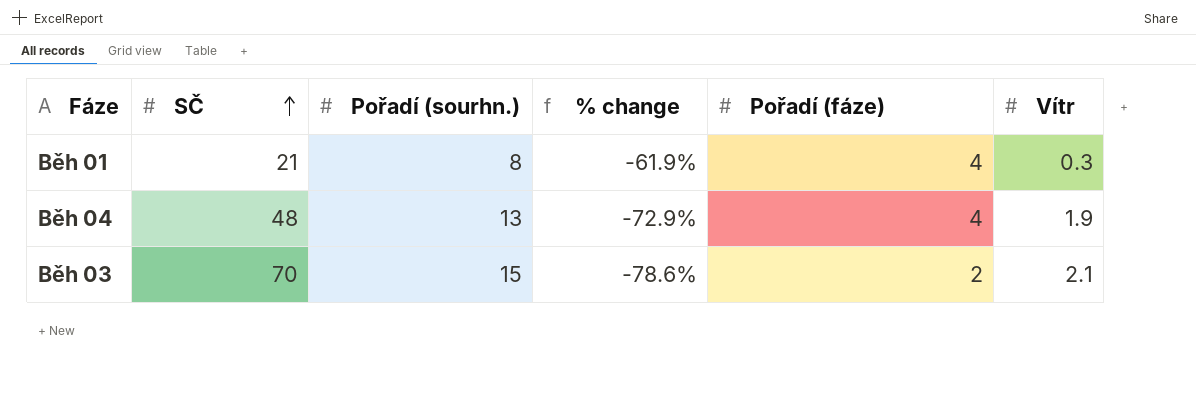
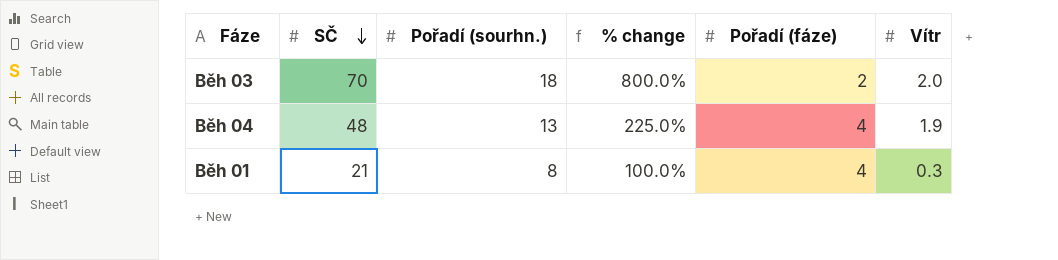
row order: SČ ascending -> SČ descending
column % change | formula: ([Pořadí (sourhn.)] - [SČ]) / [SČ] -> ([Pořadí (sourhn.)] - [Pořadí (fáze)]) / [Pořadí (fáze)]
Běh 03 | Pořadí (sourhn.): 15 -> 18
Běh 03 | Vítr: 2.1 -> 2.0

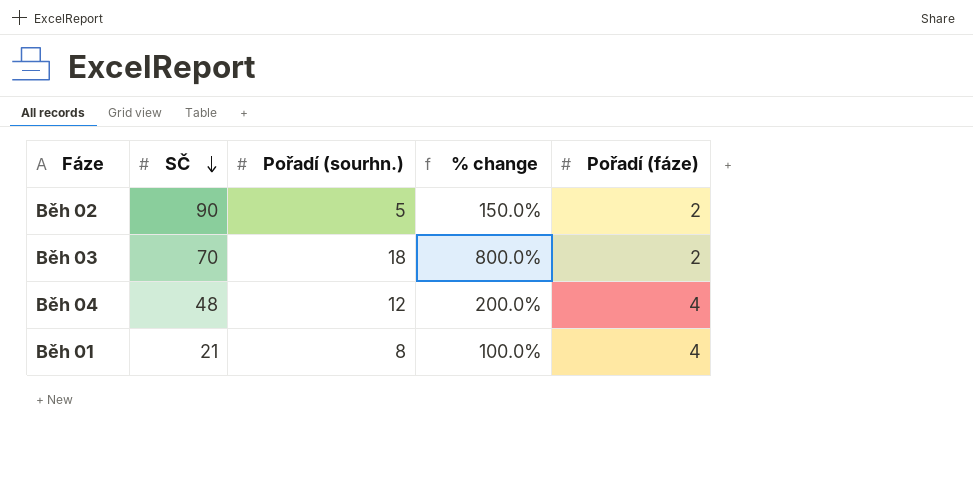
column Vítr | position: 6 -> none
row Běh 02: none -> 90 | 5 | 150.0% | 2
Běh 04 | Pořadí (sourhn.): 13 -> 12
Běh 04 | % change: 225.0% -> 200.0%

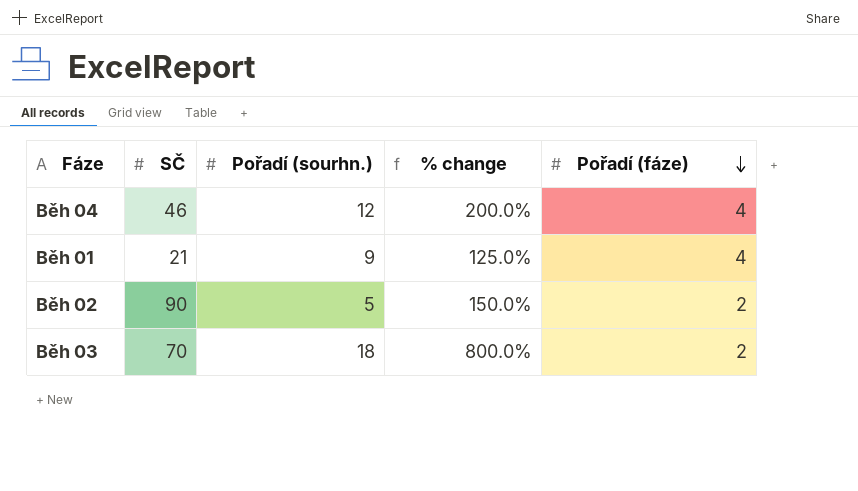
row order: SČ descending -> Pořadí (fáze) descending
Běh 04 | SČ: 48 -> 46
Běh 01 | Pořadí (sourhn.): 8 -> 9
Běh 01 | % change: 100.0% -> 125.0%

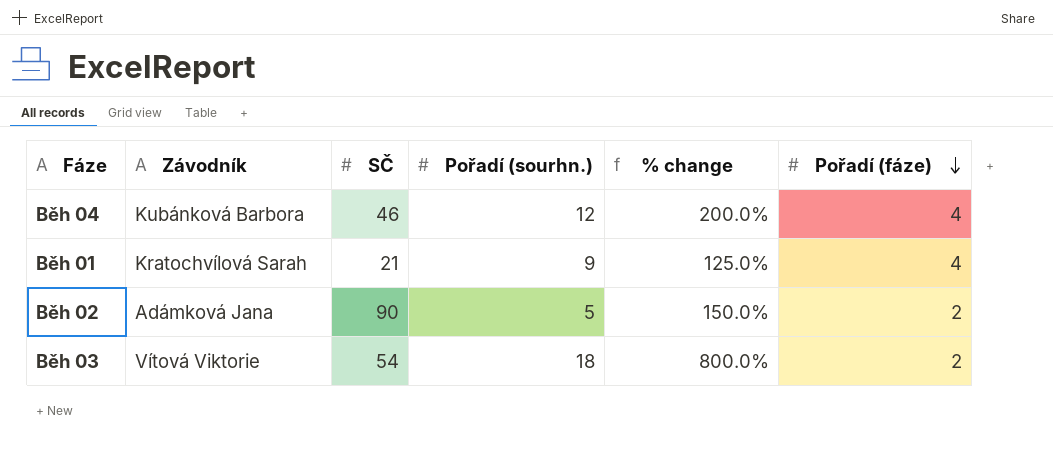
column Závodník | position: none -> 2
Běh 03 | SČ: 70 -> 54

